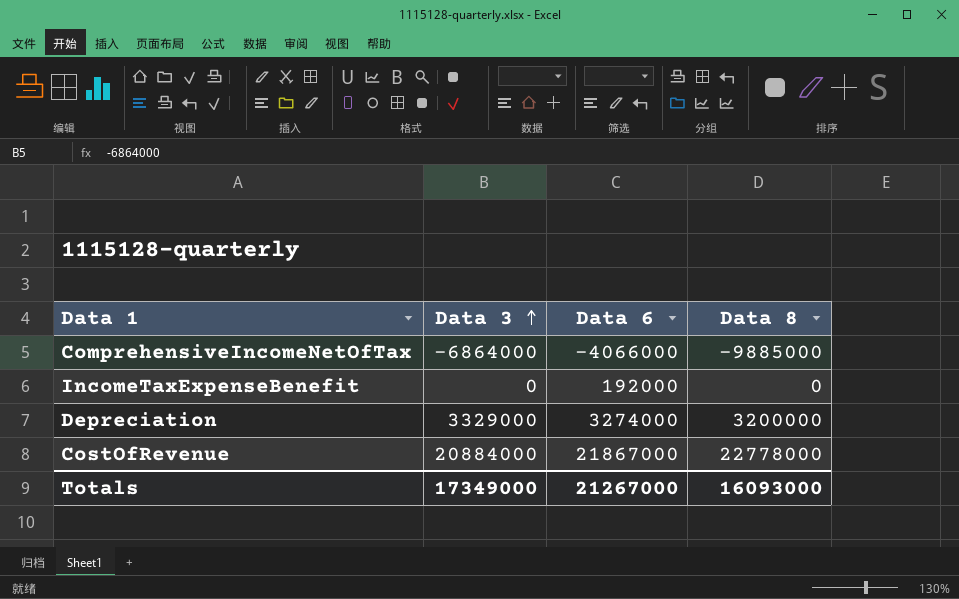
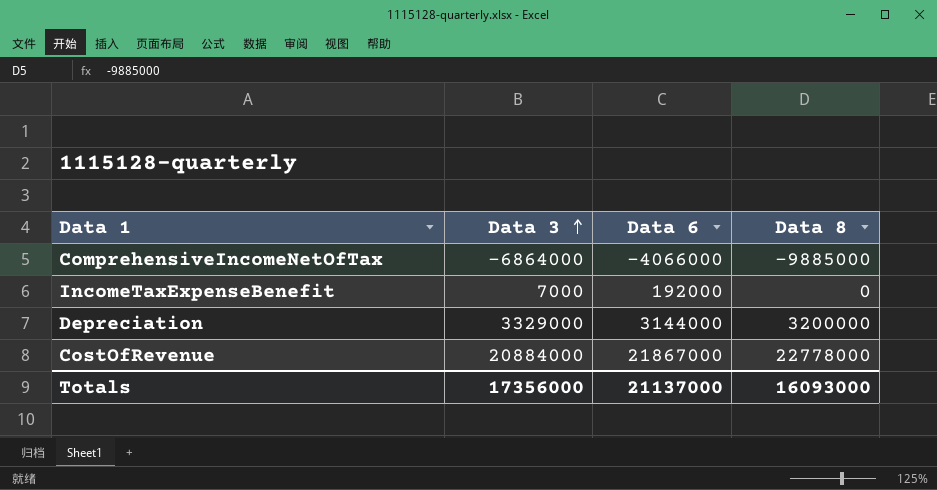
IncomeTaxExpenseBenefit | Data 3: 0 -> 7000
Depreciation | Data 6: 3274000 -> 3144000
Totals | Data 3: 17349000 -> 17356000
Totals | Data 6: 21267000 -> 21137000

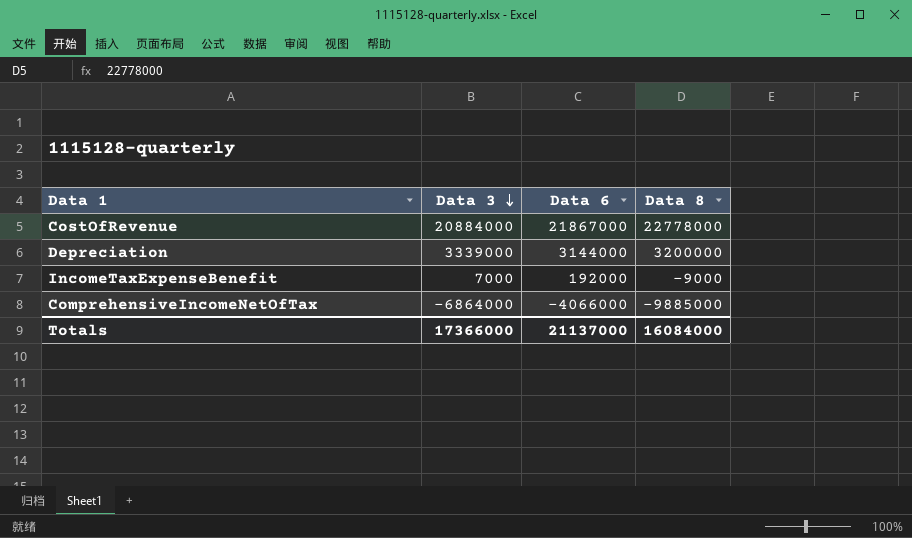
row order: Data 3 ascending -> Data 3 descending
Depreciation | Data 3: 3329000 -> 3339000
IncomeTaxExpenseBenefit | Data 8: 0 -> -9000
Totals | Data 3: 17356000 -> 17366000
Totals | Data 8: 16093000 -> 16084000

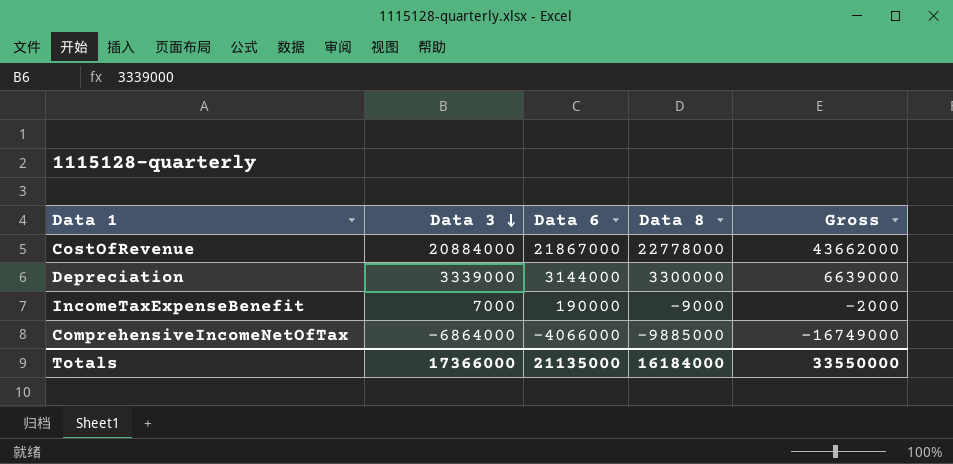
column Gross | formula: none -> [Data 3] + [Data 8]
Depreciation | Data 8: 3200000 -> 3300000
IncomeTaxExpenseBenefit | Data 6: 192000 -> 190000
Totals | Data 6: 21137000 -> 21135000
Totals | Data 8: 16084000 -> 16184000

